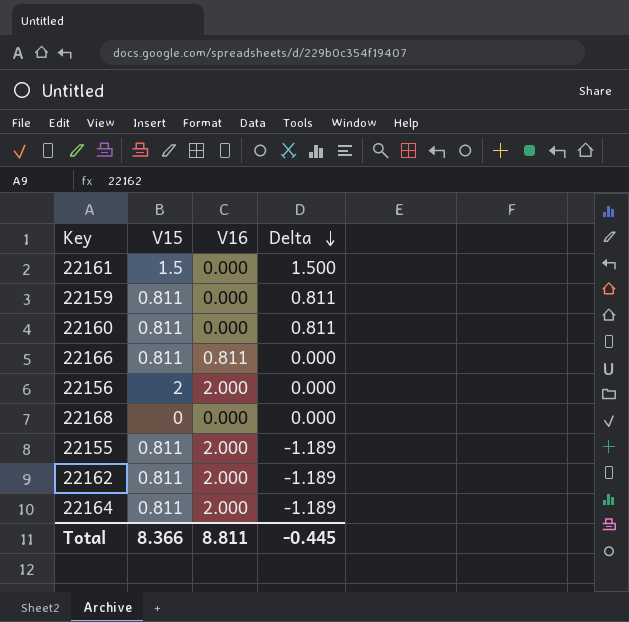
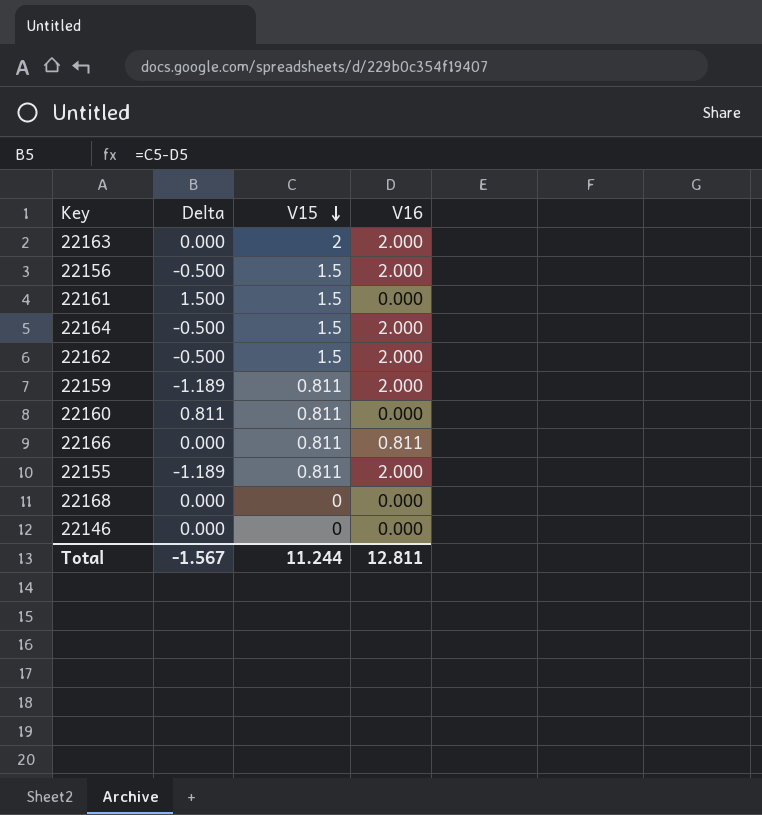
row order: Delta descending -> V15 descending
column Delta | position: 4 -> 2
row 22163: none -> 0.000 | 2 | 2.000
22156 | Delta: 0.000 -> -0.500
22156 | V15: 2 -> 1.5
22164 | Delta: -1.189 -> -0.500
22164 | V15: 0.811 -> 1.5
22162 | Delta: -1.189 -> -0.500
22162 | V15: 0.811 -> 1.5
22159 | Delta: 0.811 -> -1.189
22159 | V16: 0.000 -> 2.000
row 22146: none -> 0.000 | 0 | 0.000
Total | Delta: -0.445 -> -1.567
Total | V15: 8.366 -> 11.244
Total | V16: 8.811 -> 12.811

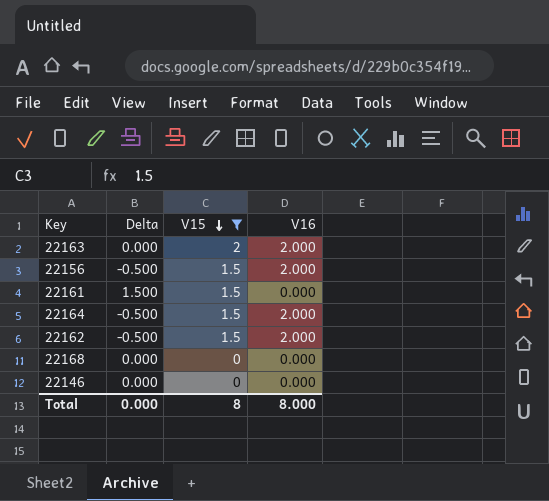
filter: none -> V15 != 0.811
Total | Delta: -1.567 -> 0.000
Total | V15: 11.244 -> 8
Total | V16: 12.811 -> 8.000

